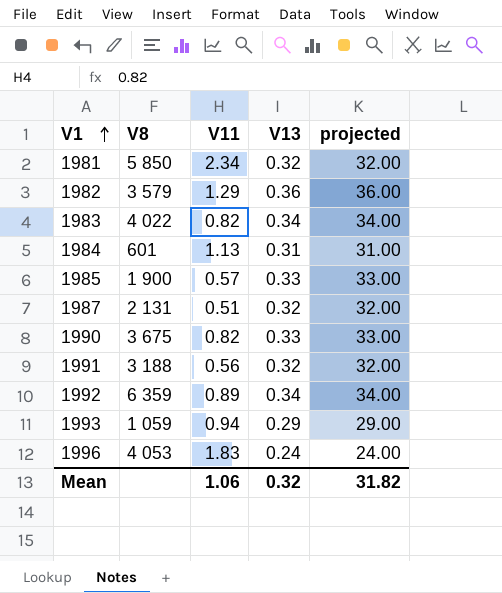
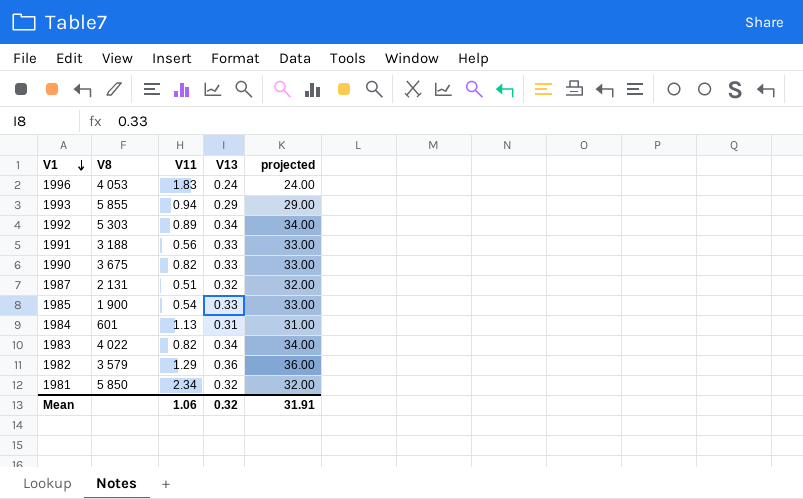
row order: V1 ascending -> V1 descending
1993 | V8: 1 059 -> 5 855
1992 | V8: 6 359 -> 5 303
1991 | V13: 0.32 -> 0.33
1991 | projected: 32.00 -> 33.00
1985 | V11: 0.57 -> 0.54
Mean | projected: 31.82 -> 31.91

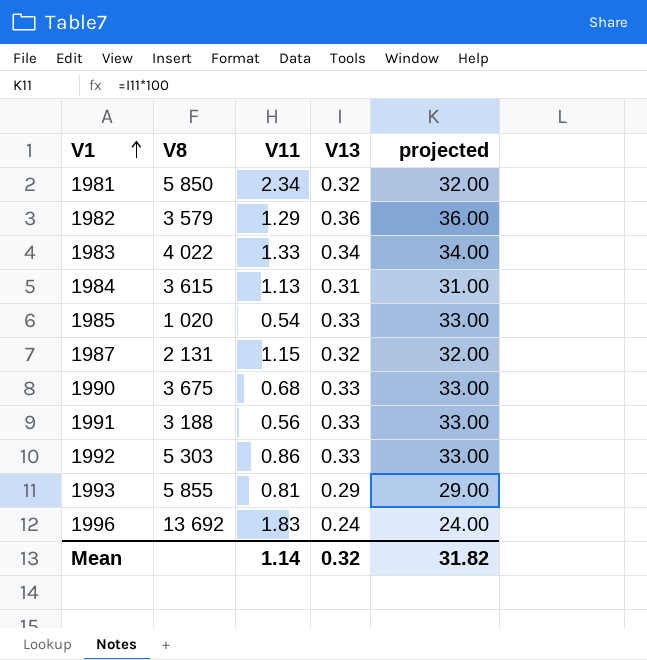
row order: V1 descending -> V1 ascending
1983 | V11: 0.82 -> 1.33
1984 | V8: 601 -> 3 615
1985 | V8: 1 900 -> 1 020
1987 | V11: 0.51 -> 1.15
1990 | V11: 0.82 -> 0.68
1992 | V11: 0.89 -> 0.86
1992 | V13: 0.34 -> 0.33
1992 | projected: 34.00 -> 33.00
1993 | V11: 0.94 -> 0.81
1996 | V8: 4 053 -> 13 692
Mean | V11: 1.06 -> 1.14
Mean | projected: 31.91 -> 31.82

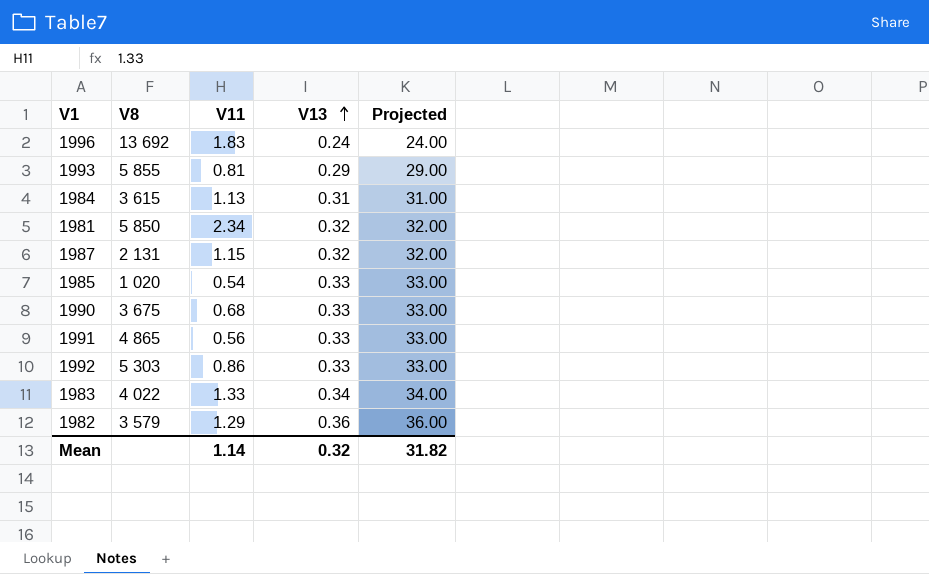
row order: V1 ascending -> V13 ascending
column name: projected -> Projected
1991 | V8: 3 188 -> 4 865

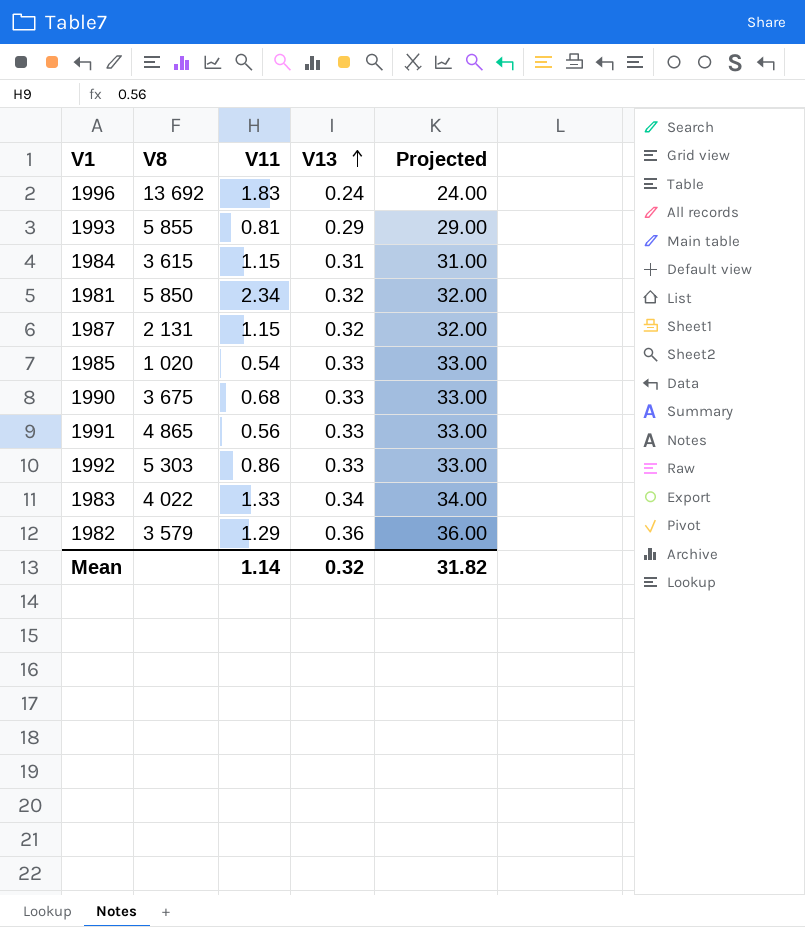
1984 | V11: 1.13 -> 1.15

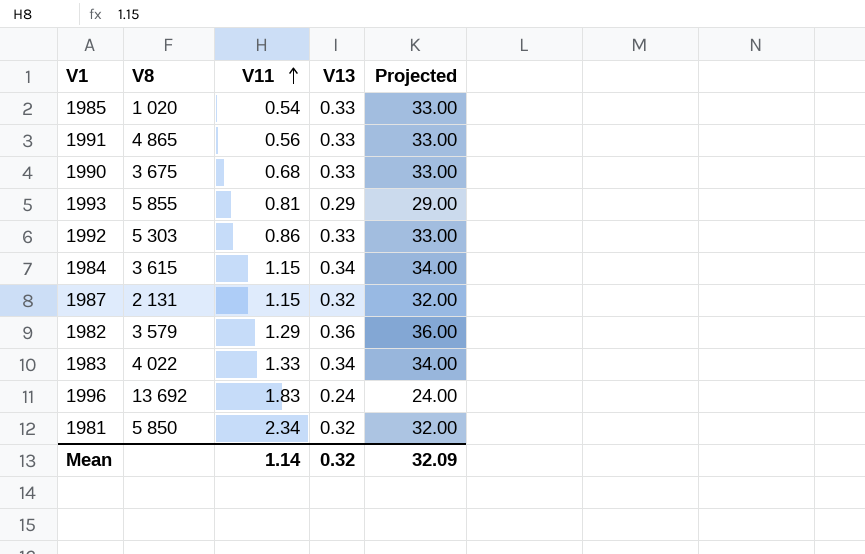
row order: V13 ascending -> V11 ascending
1984 | V13: 0.31 -> 0.34
1984 | Projected: 31.00 -> 34.00
Mean | Projected: 31.82 -> 32.09

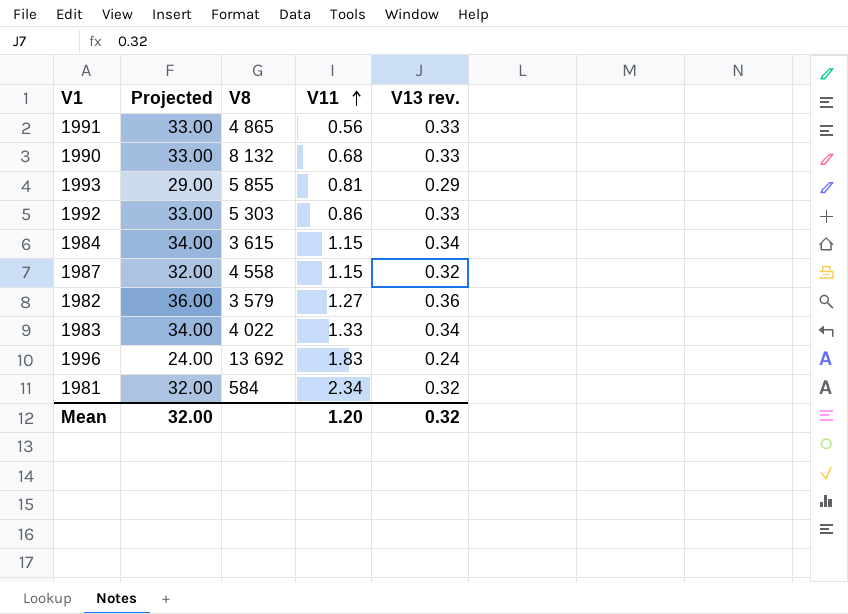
column Projected | position: 5 -> 2
column name: V13 -> V13 rev.
row 1985: 1 020 | 0.54 | 0.33 | 33.00 -> none
1990 | V8: 3 675 -> 8 132
1987 | V8: 2 131 -> 4 558
1982 | V11: 1.29 -> 1.27
1981 | V8: 5 850 -> 584
Mean | Projected: 32.09 -> 32.00
Mean | V11: 1.14 -> 1.20

